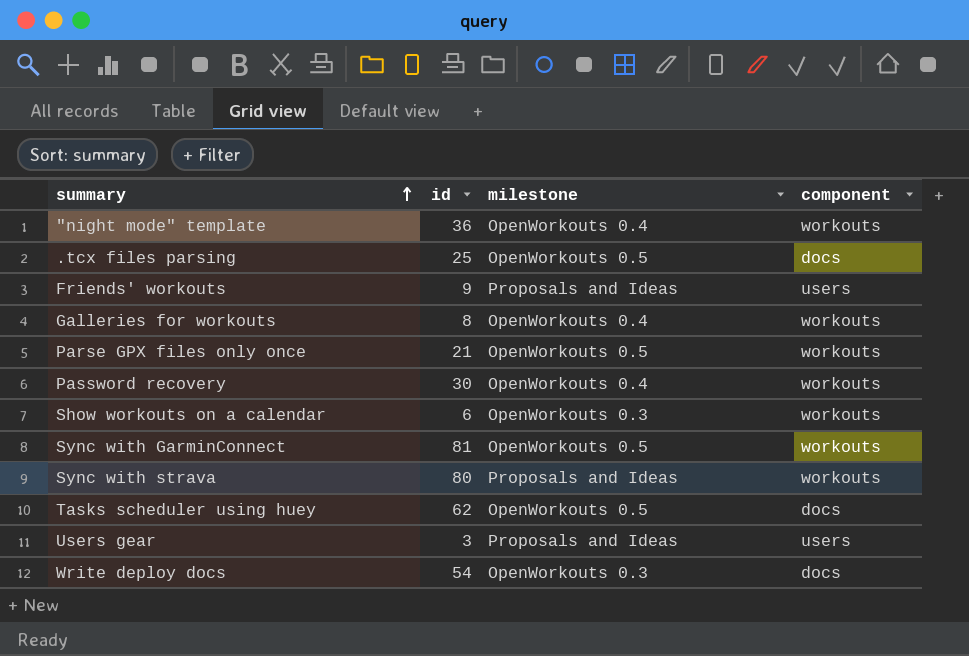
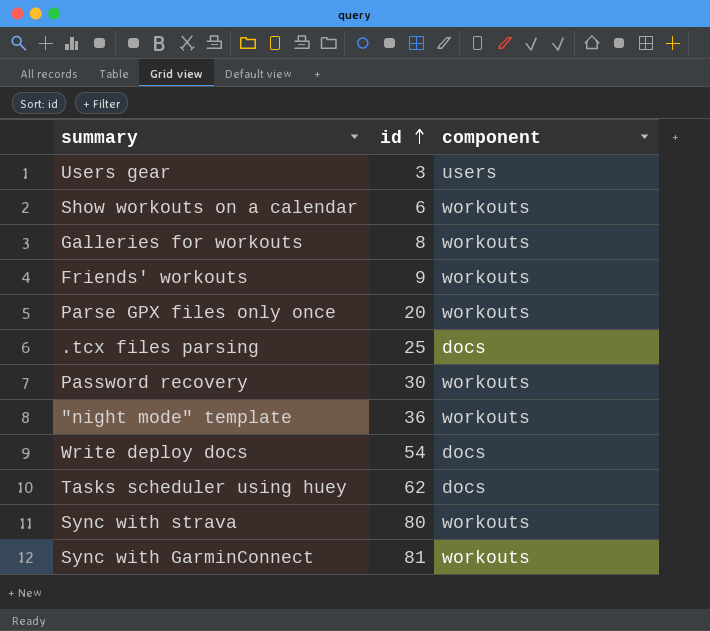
row order: summary ascending -> id ascending
column milestone | position: 3 -> none
Friends' workouts | component: users -> workouts
Parse GPX files only once | id: 21 -> 20

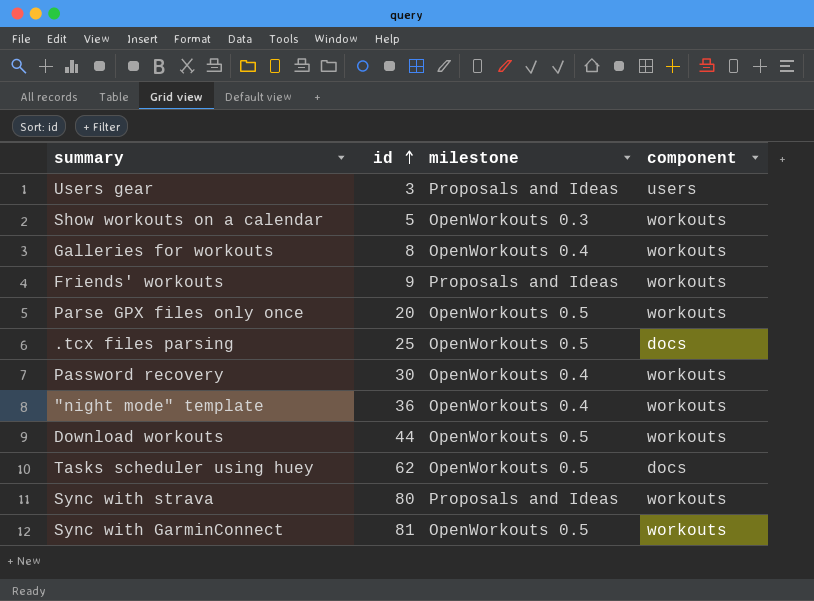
column milestone | position: none -> 3
row Write deploy docs: 54 | docs -> none
Show workouts on a calendar | id: 6 -> 5
row Download workouts: none -> 44 | OpenWorkouts 0.5 | workouts

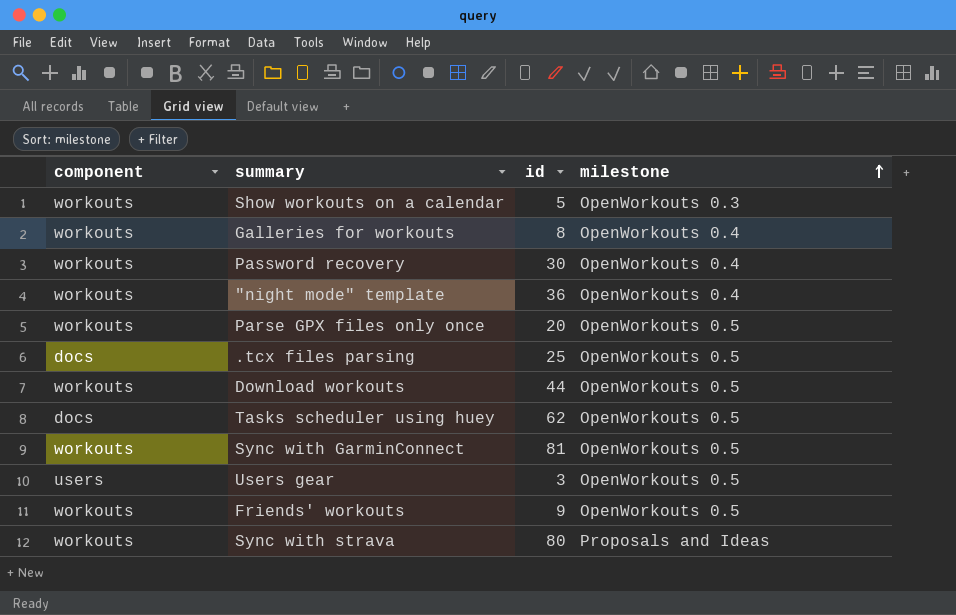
row order: id ascending -> milestone ascending
column component | position: 4 -> 1
Users gear | milestone: Proposals and Ideas -> OpenWorkouts 0.5
Friends' workouts | milestone: Proposals and Ideas -> OpenWorkouts 0.5

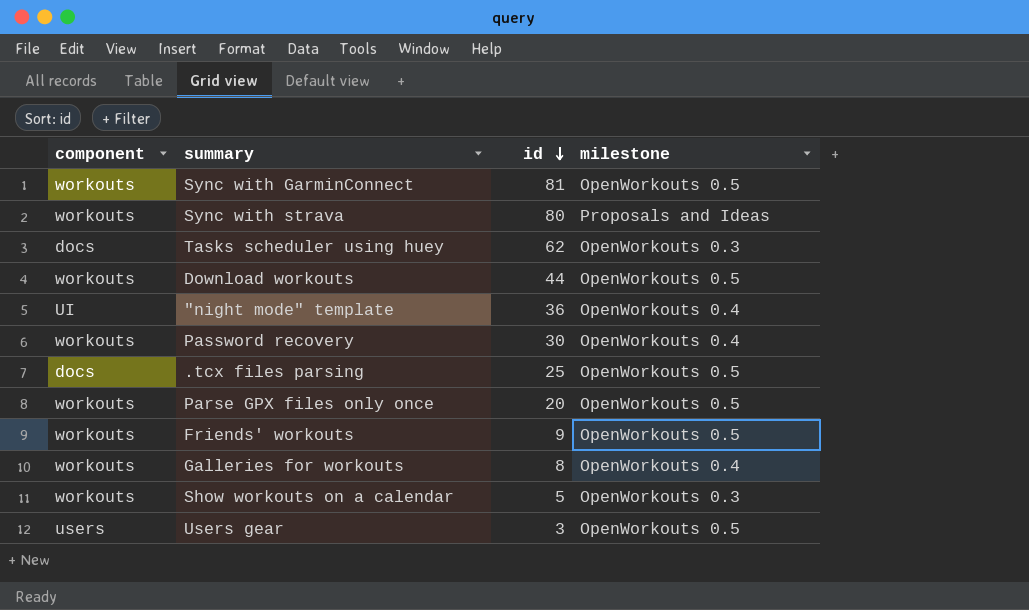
row order: milestone ascending -> id descending
Tasks scheduler using huey | milestone: OpenWorkouts 0.5 -> OpenWorkouts 0.3
"night mode" template | component: workouts -> UI

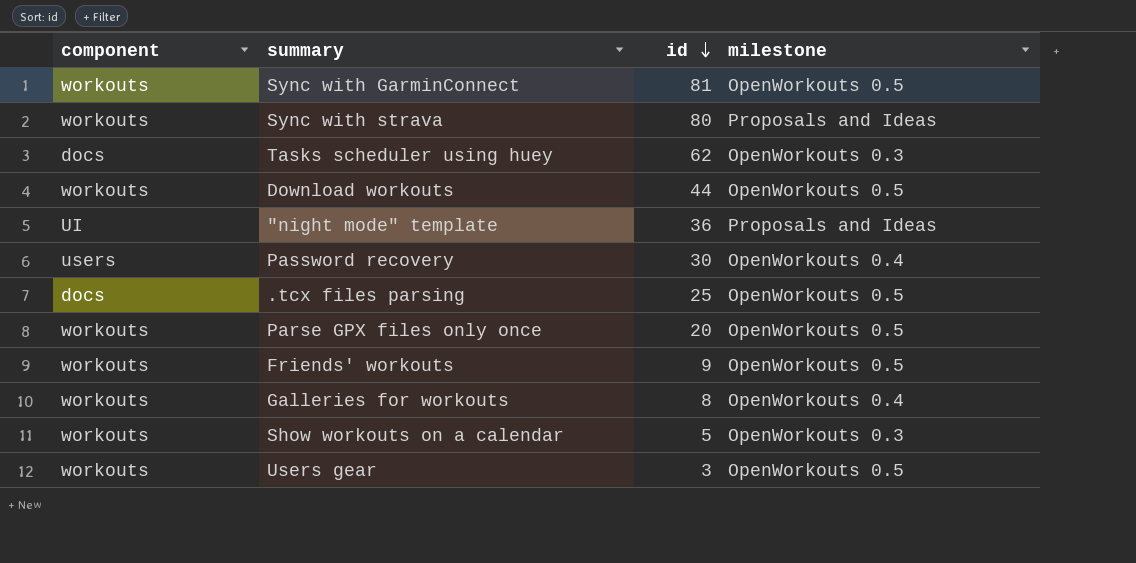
"night mode" template | milestone: OpenWorkouts 0.4 -> Proposals and Ideas
Password recovery | component: workouts -> users
Users gear | component: users -> workouts

